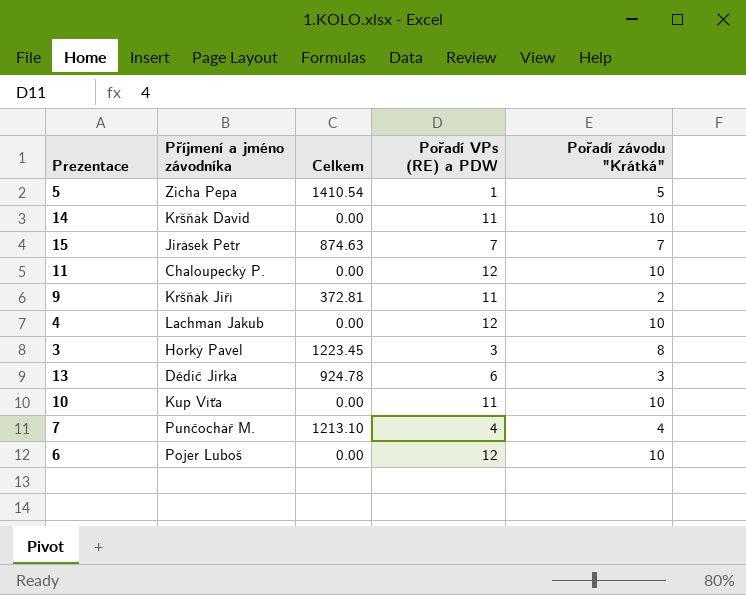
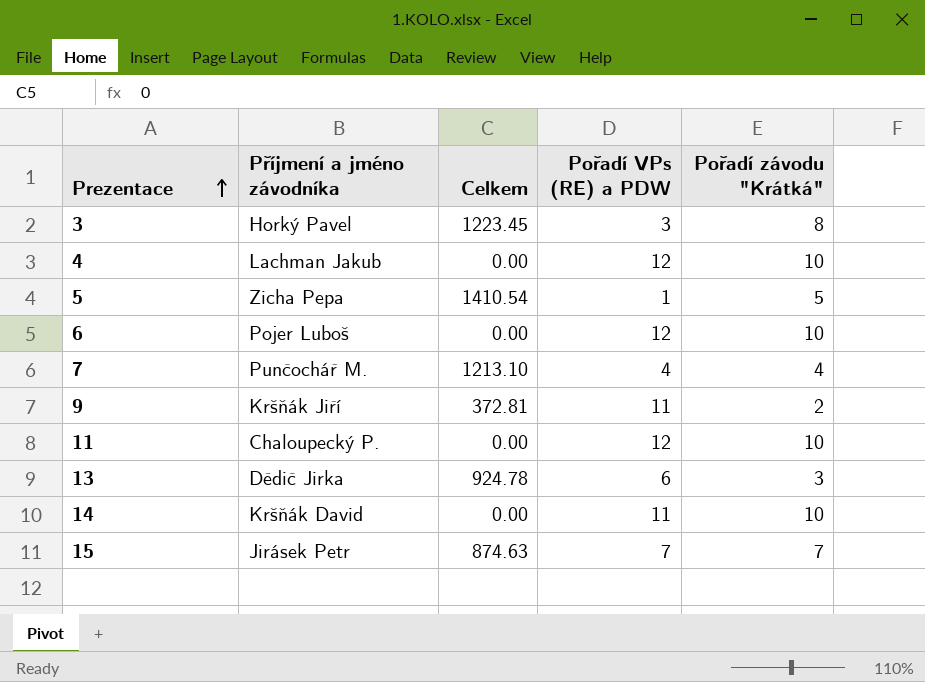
row order: none -> Prezentace ascending
row 10: Kup Víťa | 0.00 | 11 | 10 -> none

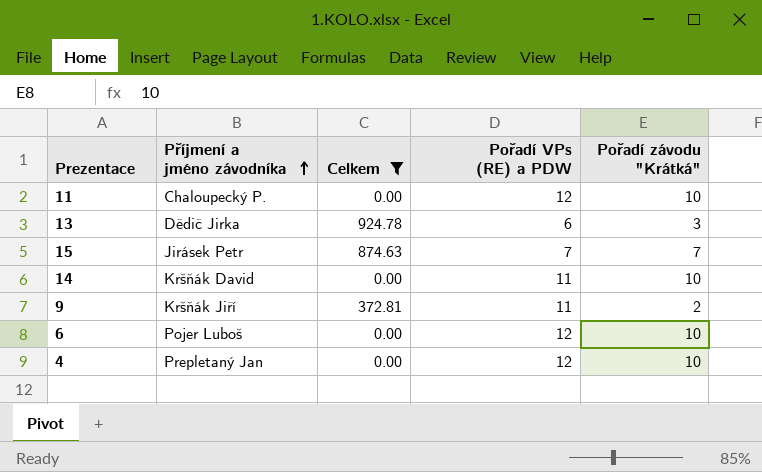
filter: none -> Celkem <= 924.78
row order: Prezentace ascending -> Příjmení a jméno závodníka ascending
4 | Příjmení a jméno závodníka: Lachman Jakub -> Prepletaný Jan

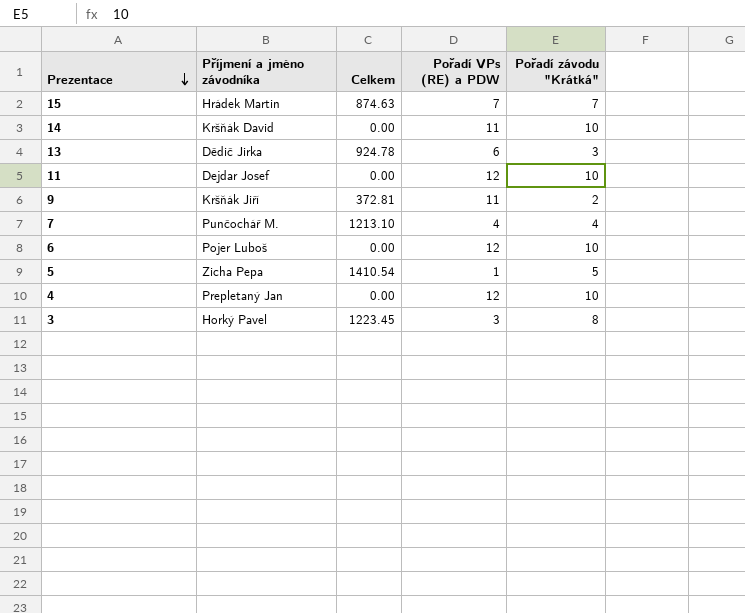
filter: Celkem <= 924.78 -> none
row order: Příjmení a jméno závodníka ascending -> Prezentace descending
15 | Příjmení a jméno závodníka: Jirásek Petr -> Hrádek Martin
11 | Příjmení a jméno závodníka: Chaloupecký P. -> Dejdar Josef

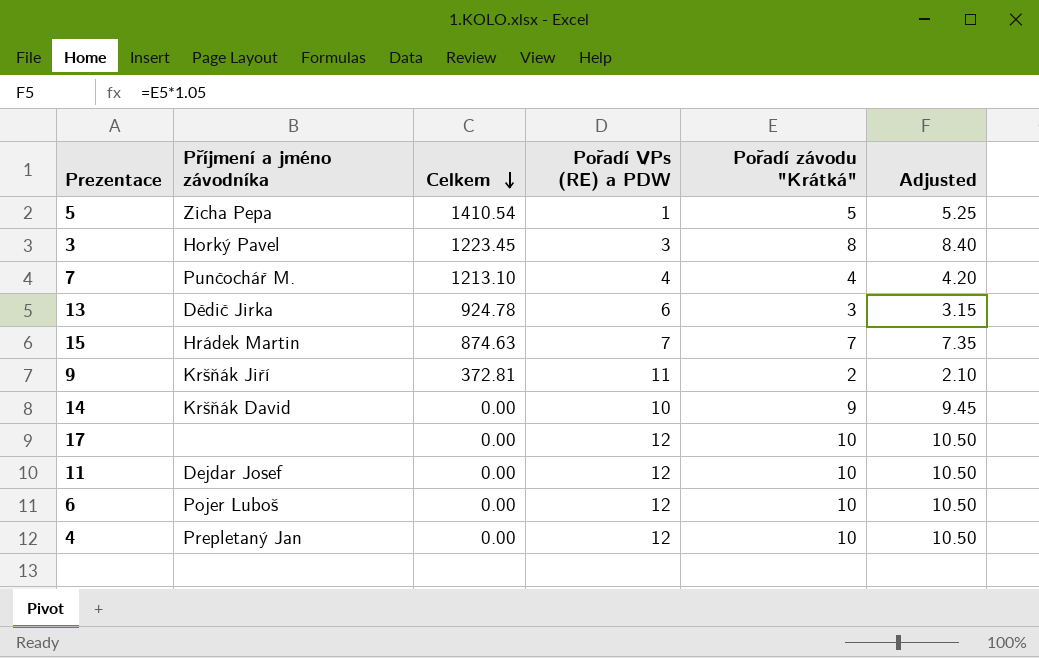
row order: Prezentace descending -> Celkem descending
column Adjusted | formula: none -> [Pořadí závodu "Krátká"] * 1.05
14 | Pořadí VPs (RE) a PDW: 11 -> 10
14 | Pořadí závodu "Krátká": 10 -> 9
row 17: none -> none | 0.00 | 12 | 10 | 10.50

